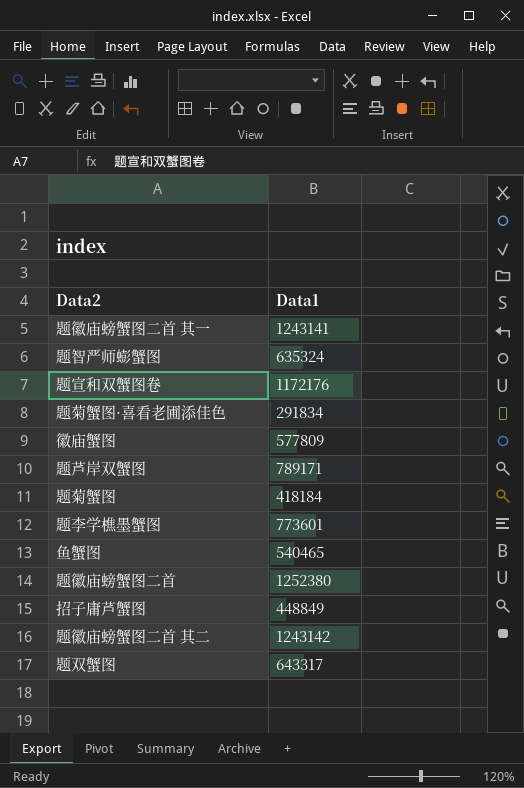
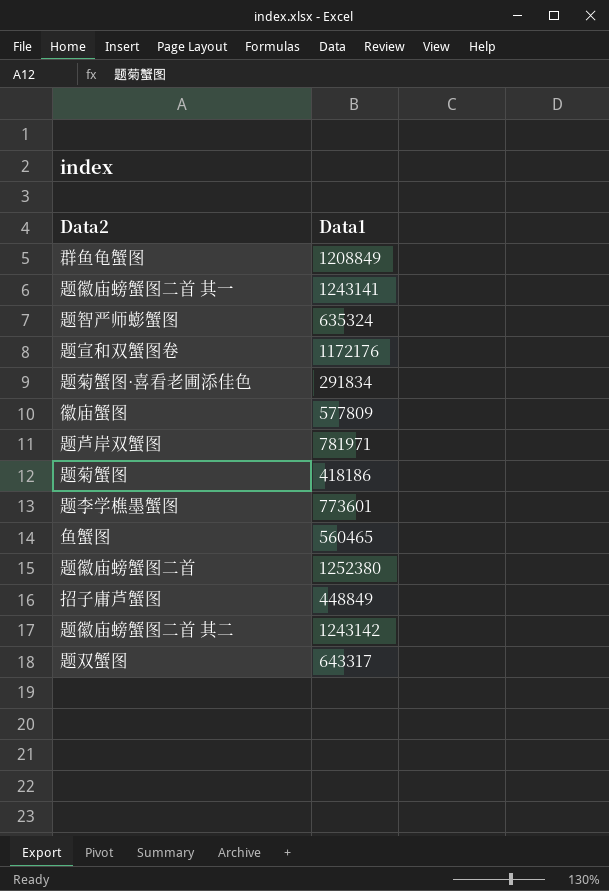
row 群鱼龟蟹图: none -> 1208849
题芦岸双蟹图 | Data1: 789171 -> 781971
题菊蟹图 | Data1: 418184 -> 418186
鱼蟹图 | Data1: 540465 -> 560465

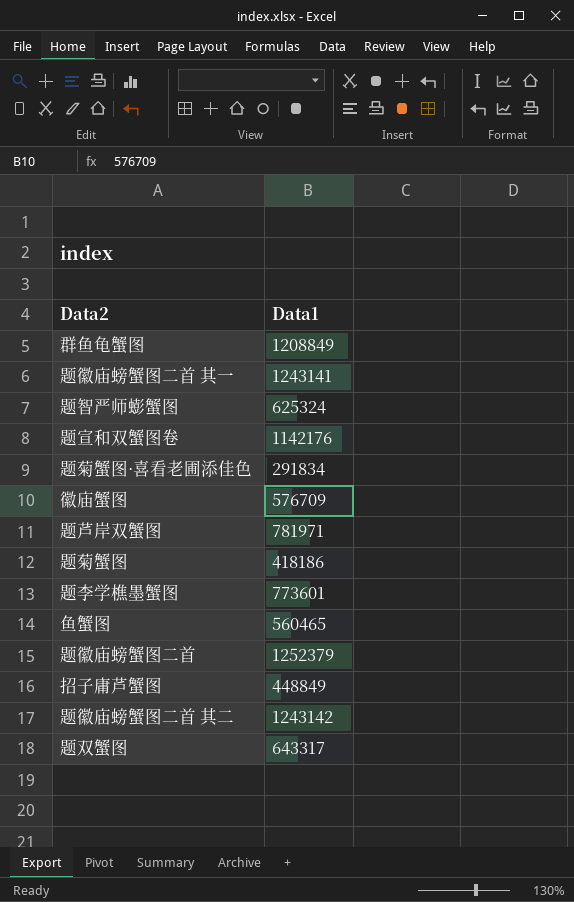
题智严师蟛蟹图 | Data1: 635324 -> 625324
题宣和双蟹图卷 | Data1: 1172176 -> 1142176
徽庙蟹图 | Data1: 577809 -> 576709
题徽庙螃蟹图二首 | Data1: 1252380 -> 1252379

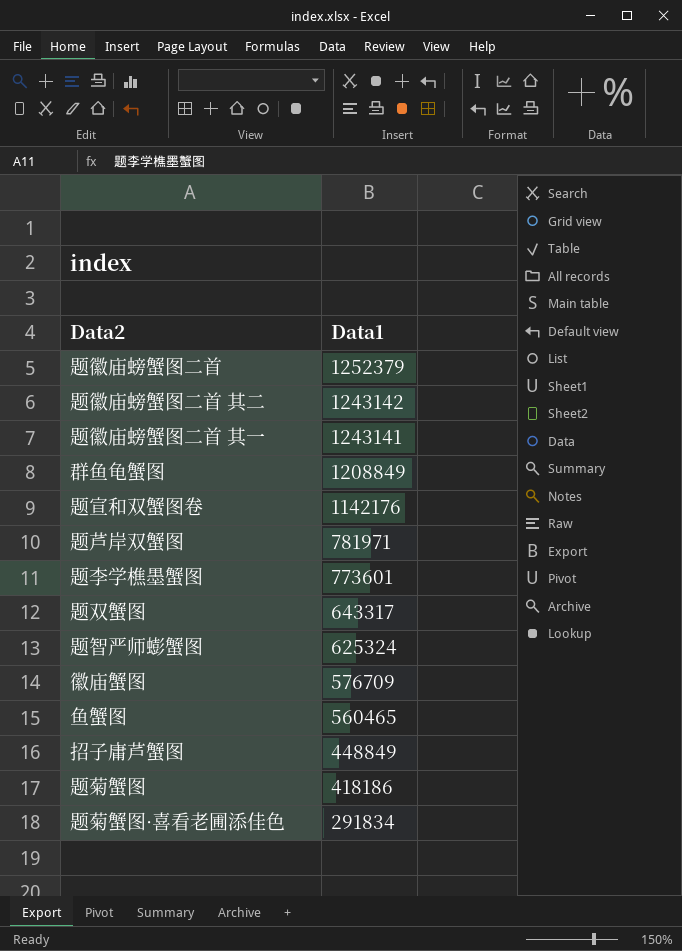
row order: none -> Data1 descending

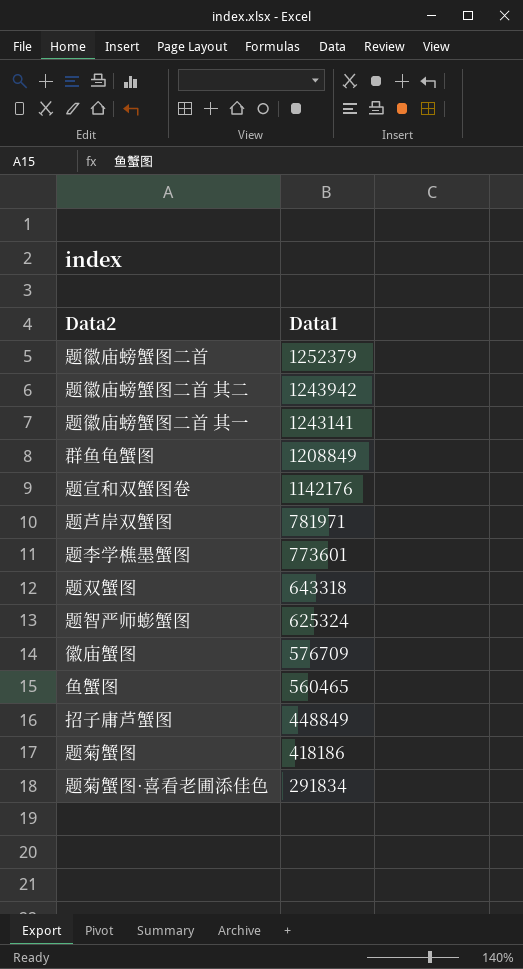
题徽庙螃蟹图二首 其二 | Data1: 1243142 -> 1243942
题双蟹图 | Data1: 643317 -> 643318

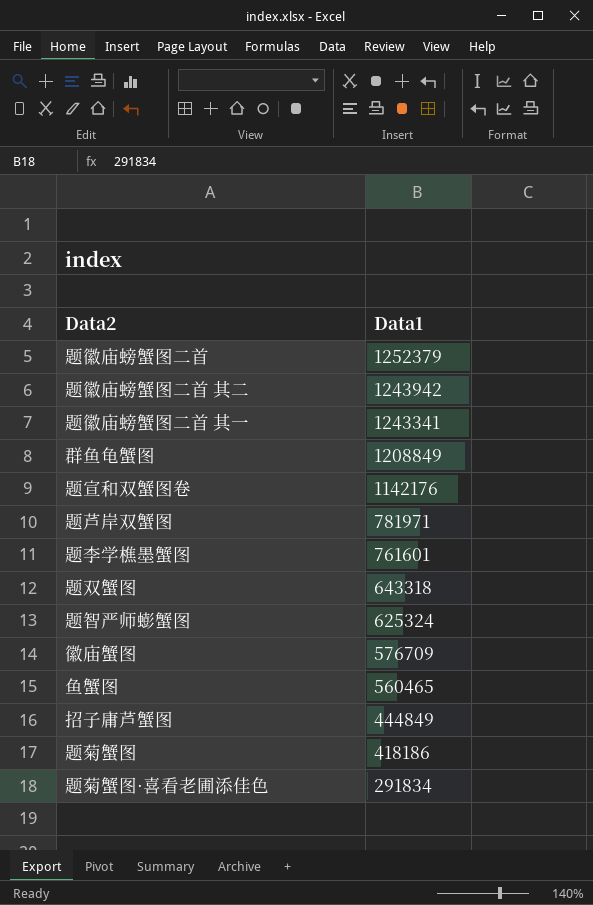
题徽庙螃蟹图二首 其一 | Data1: 1243141 -> 1243341
题李学樵墨蟹图 | Data1: 773601 -> 761601
招子庸芦蟹图 | Data1: 448849 -> 444849

